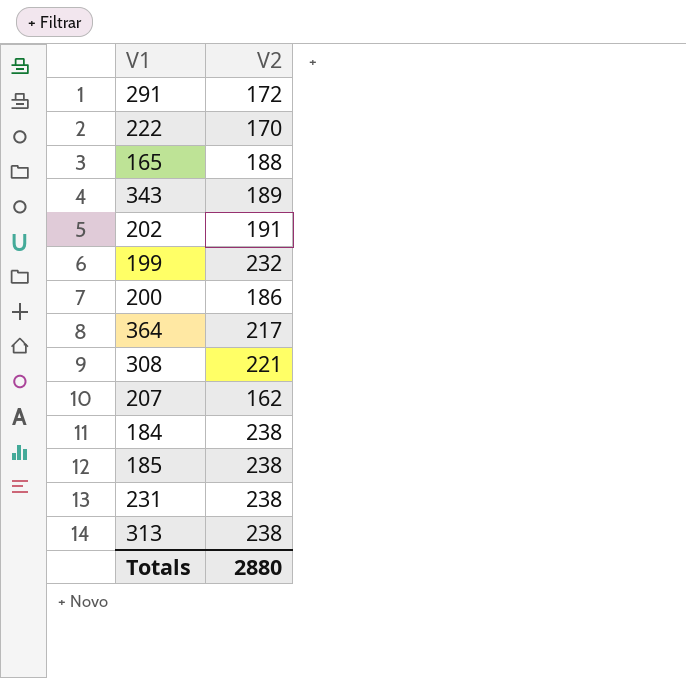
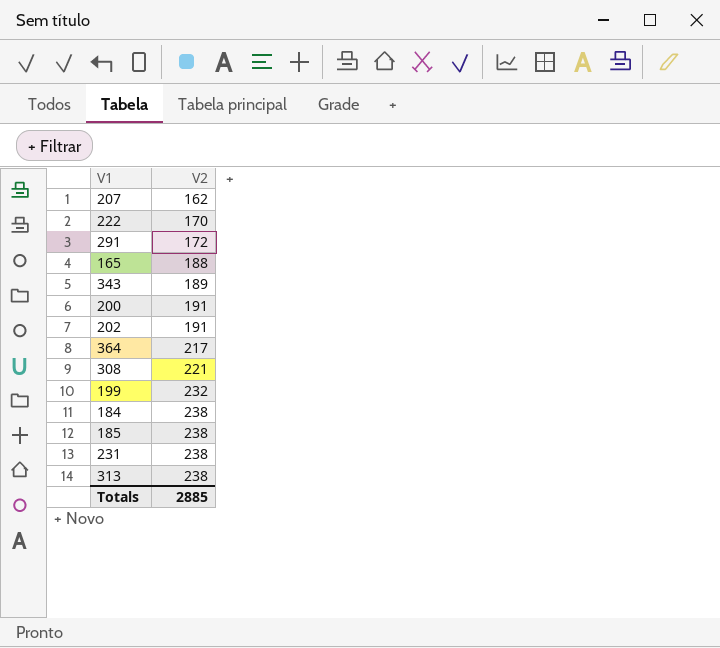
row order: none -> V2 ascending
200 | V2: 186 -> 191
Totals | V2: 2880 -> 2885

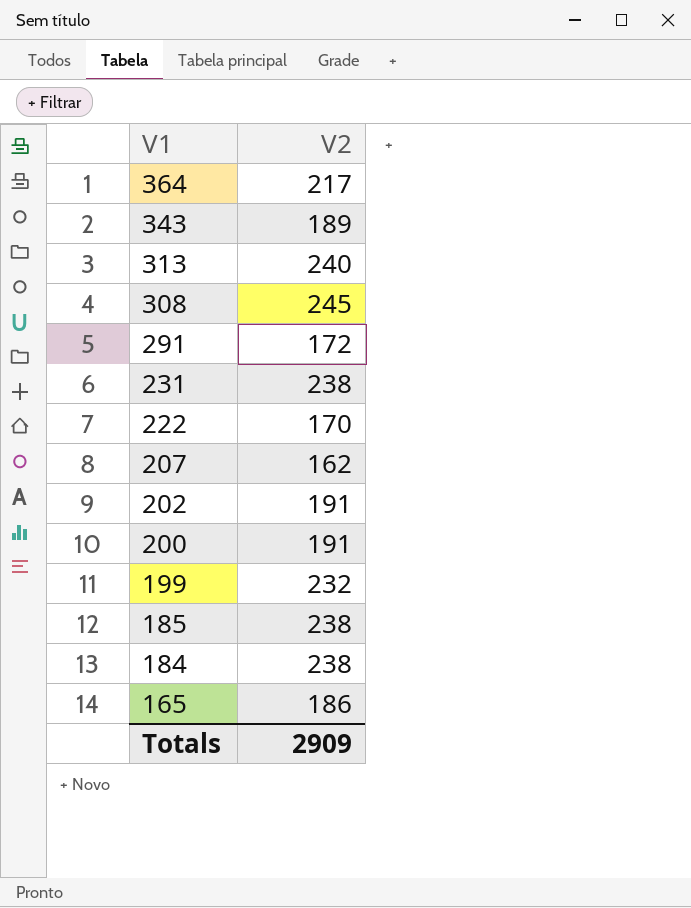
row order: V2 ascending -> V1 descending
313 | V2: 238 -> 240
308 | V2: 221 -> 245
165 | V2: 188 -> 186
Totals | V2: 2885 -> 2909

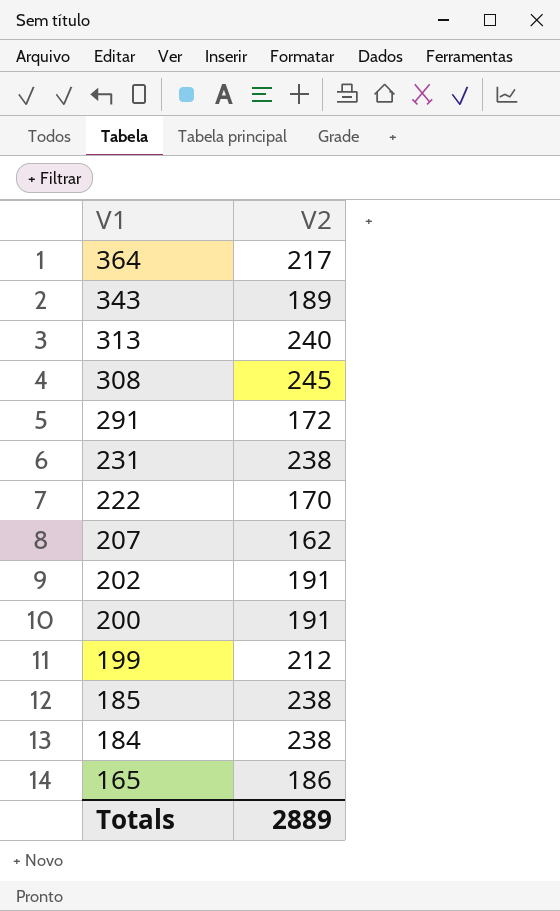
199 | V2: 232 -> 212
Totals | V2: 2909 -> 2889

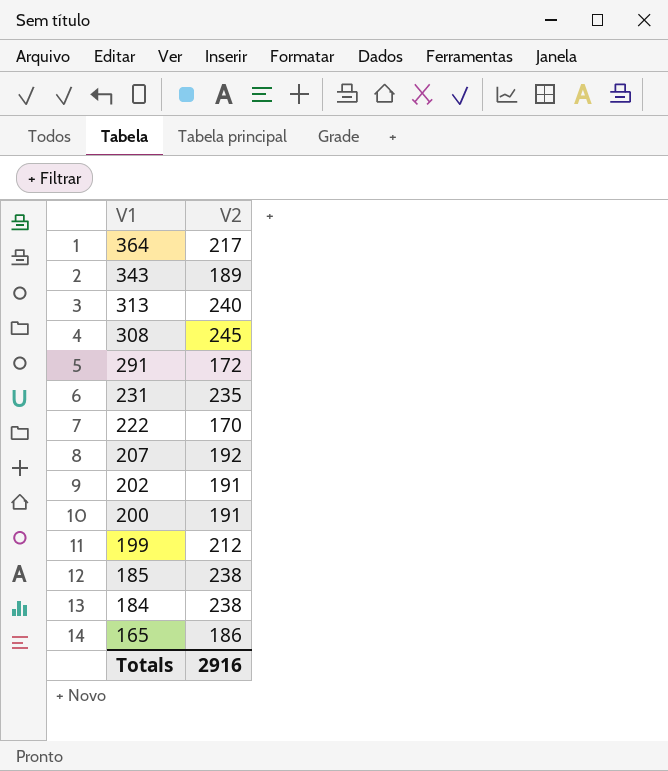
231 | V2: 238 -> 235
207 | V2: 162 -> 192
Totals | V2: 2889 -> 2916

